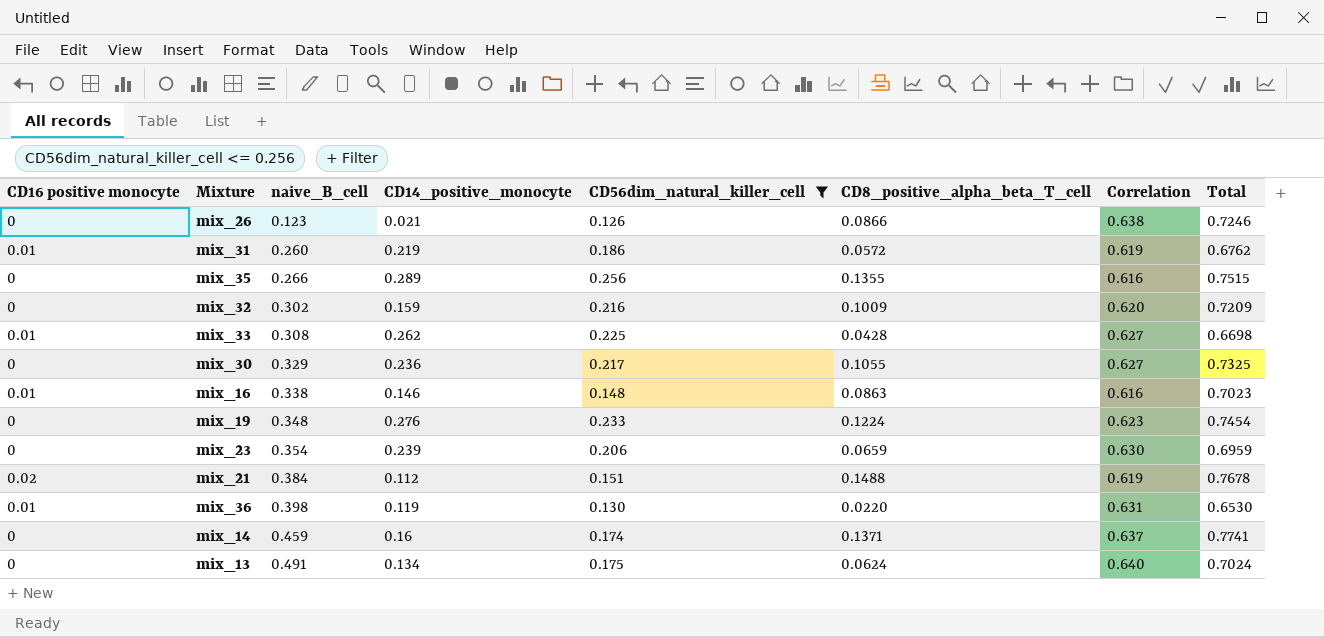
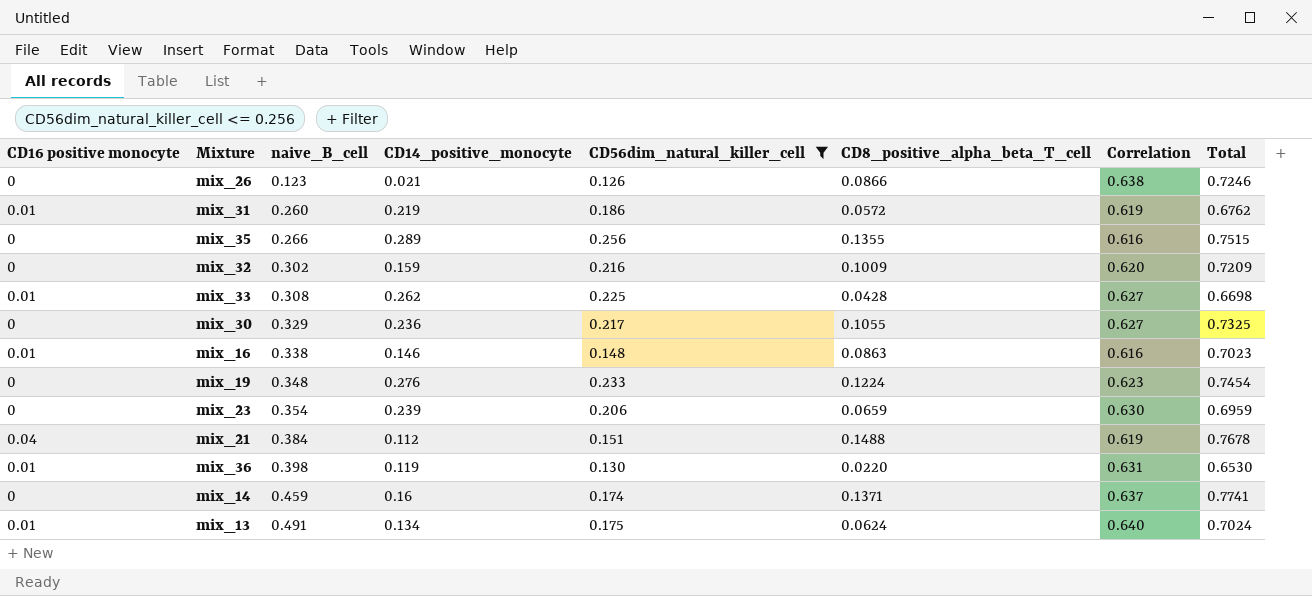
mix_21 | CD16 positive monocyte: 0.02 -> 0.04
mix_13 | CD16 positive monocyte: 0 -> 0.01

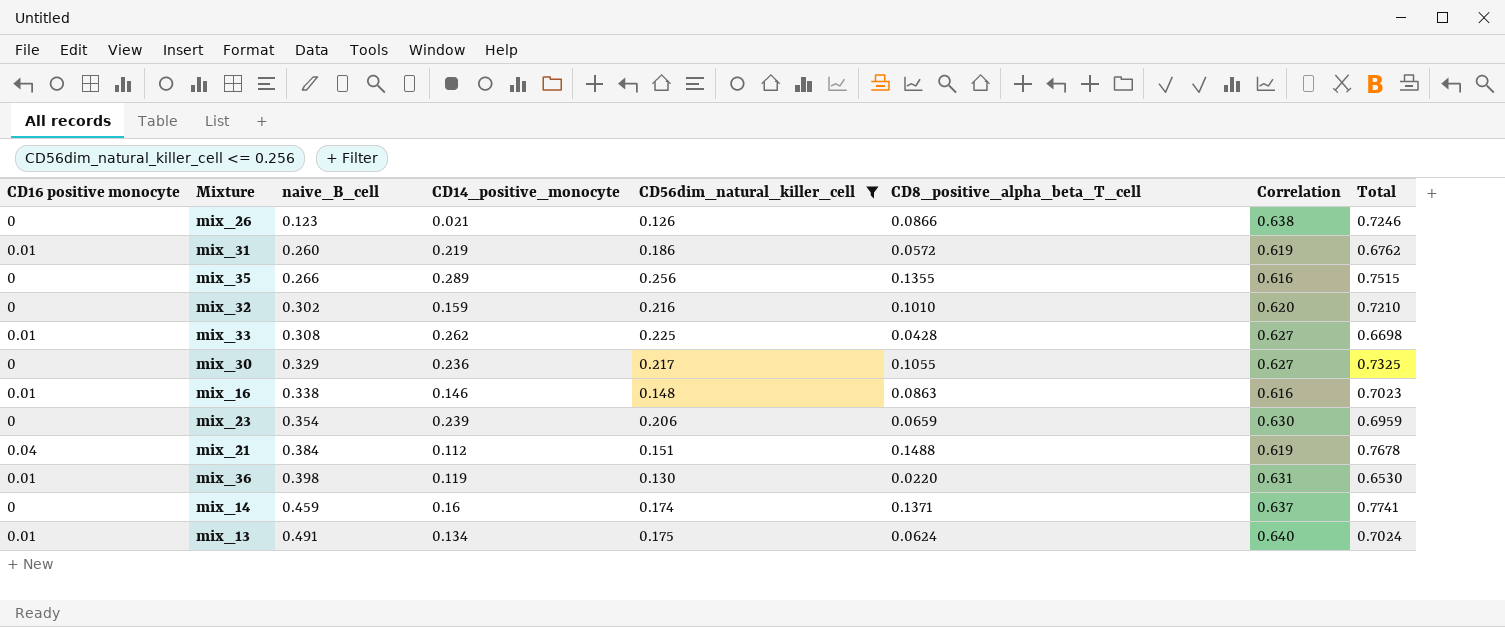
row mix_19: 0 | 0.348 | 0.276 | 0.233 | 0.1224 | 0.623 | 0.7454 -> none
mix_32 | CD8_positive_alpha_beta_T_cell: 0.1009 -> 0.1010
mix_32 | Total: 0.7209 -> 0.7210

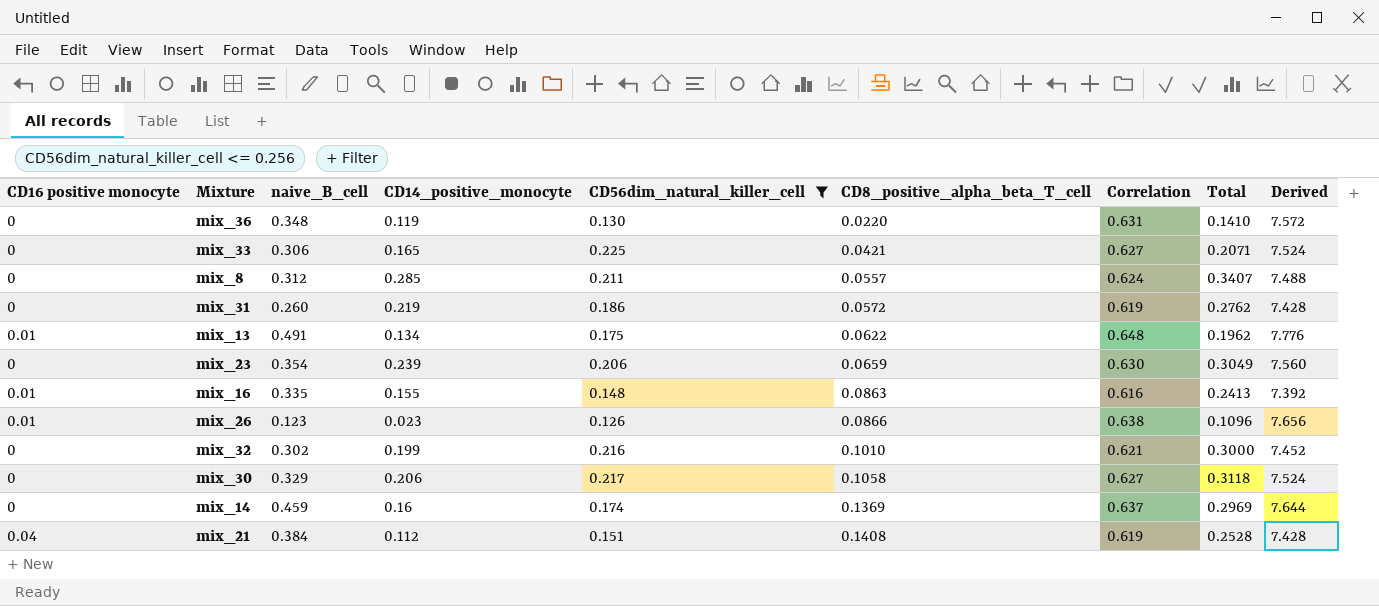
row order: naive_B_cell ascending -> CD8_positive_alpha_beta_T_cell ascending
column Total | formula: [CD8_positive_alpha_beta_T_cell] + [Correlation] -> [CD14_positive_monocyte] + [CD8_positive_alpha_beta_T_cell]
column Derived | formula: none -> [Correlation] * 12
row mix_35: 0 | 0.266 | 0.289 | 0.256 | 0.1355 | 0.616 | 0.7515 -> none
mix_36 | CD16 positive monocyte: 0.01 -> 0
mix_36 | naive_B_cell: 0.398 -> 0.348
mix_33 | CD16 positive monocyte: 0.01 -> 0
mix_33 | naive_B_cell: 0.308 -> 0.306
mix_33 | CD14_positive_monocyte: 0.262 -> 0.165
mix_33 | CD8_positive_alpha_beta_T_cell: 0.0428 -> 0.0421
row mix_8: none -> 0 | 0.312 | 0.285 | 0.211 | 0.0557 | 0.624 | 0.3407 | 7.488
mix_31 | CD16 positive monocyte: 0.01 -> 0
mix_13 | CD8_positive_alpha_beta_T_cell: 0.0624 -> 0.0622
mix_13 | Correlation: 0.640 -> 0.648
mix_16 | naive_B_cell: 0.338 -> 0.335
mix_16 | CD14_positive_monocyte: 0.146 -> 0.155
mix_26 | CD16 positive monocyte: 0 -> 0.01
mix_26 | CD14_positive_monocyte: 0.021 -> 0.023
mix_32 | CD14_positive_monocyte: 0.159 -> 0.199
mix_32 | Correlation: 0.620 -> 0.621
mix_30 | CD14_positive_monocyte: 0.236 -> 0.206
mix_30 | CD8_positive_alpha_beta_T_cell: 0.1055 -> 0.1058
mix_14 | CD8_positive_alpha_beta_T_cell: 0.1371 -> 0.1369
mix_21 | CD8_positive_alpha_beta_T_cell: 0.1488 -> 0.1408

